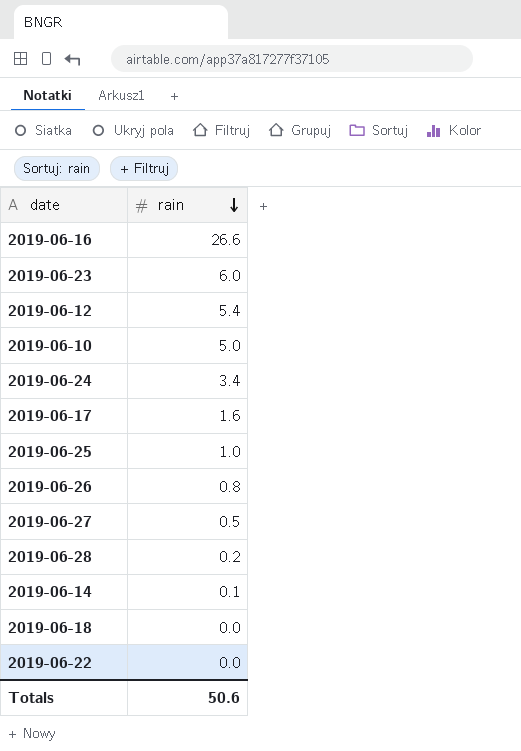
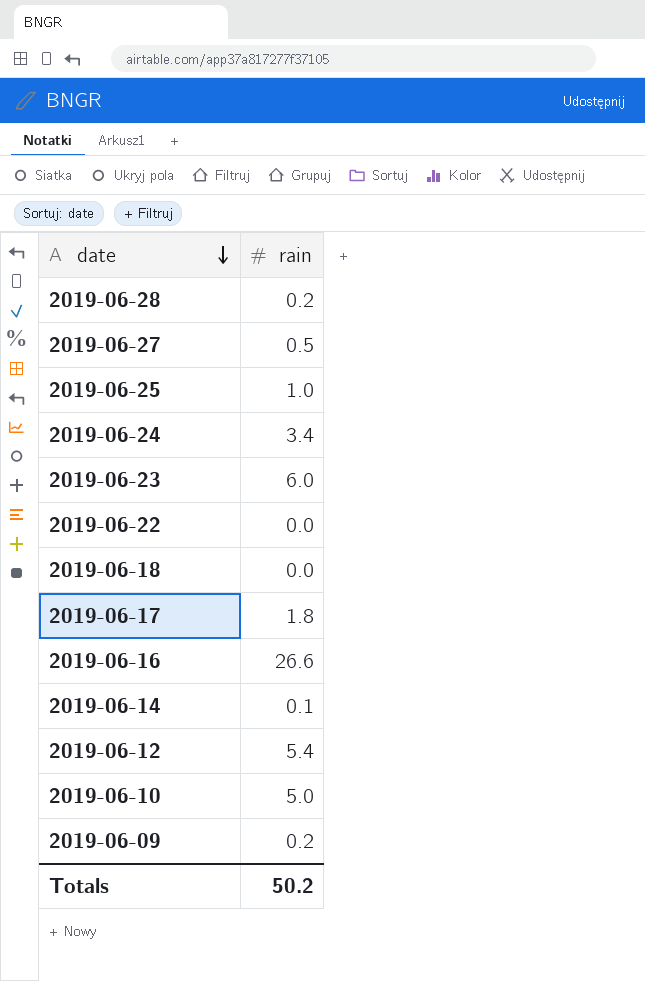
row order: rain descending -> date descending
row 2019-06-26: 0.8 -> none
2019-06-17 | rain: 1.6 -> 1.8
row 2019-06-09: none -> 0.2
Totals | rain: 50.6 -> 50.2

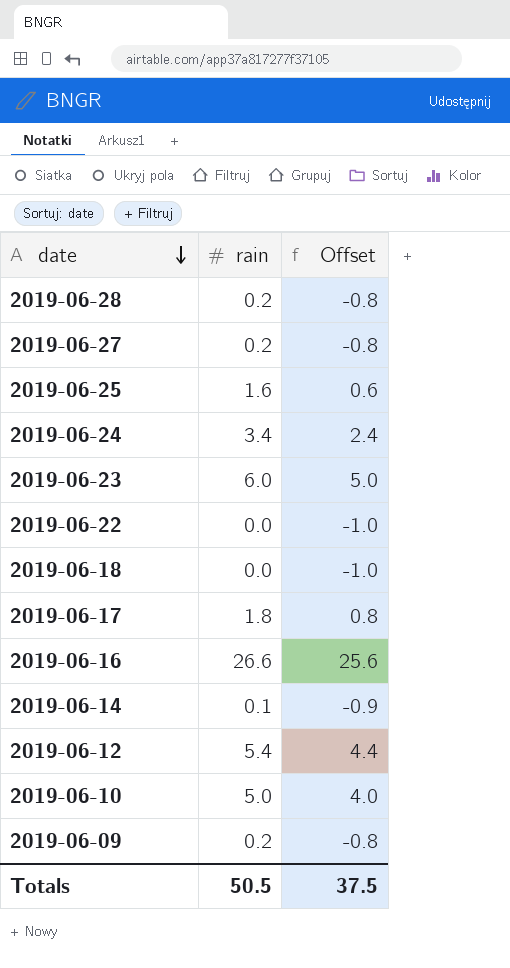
column Offset | formula: none -> [rain] - 1
2019-06-27 | rain: 0.5 -> 0.2
2019-06-25 | rain: 1.0 -> 1.6
Totals | rain: 50.2 -> 50.5

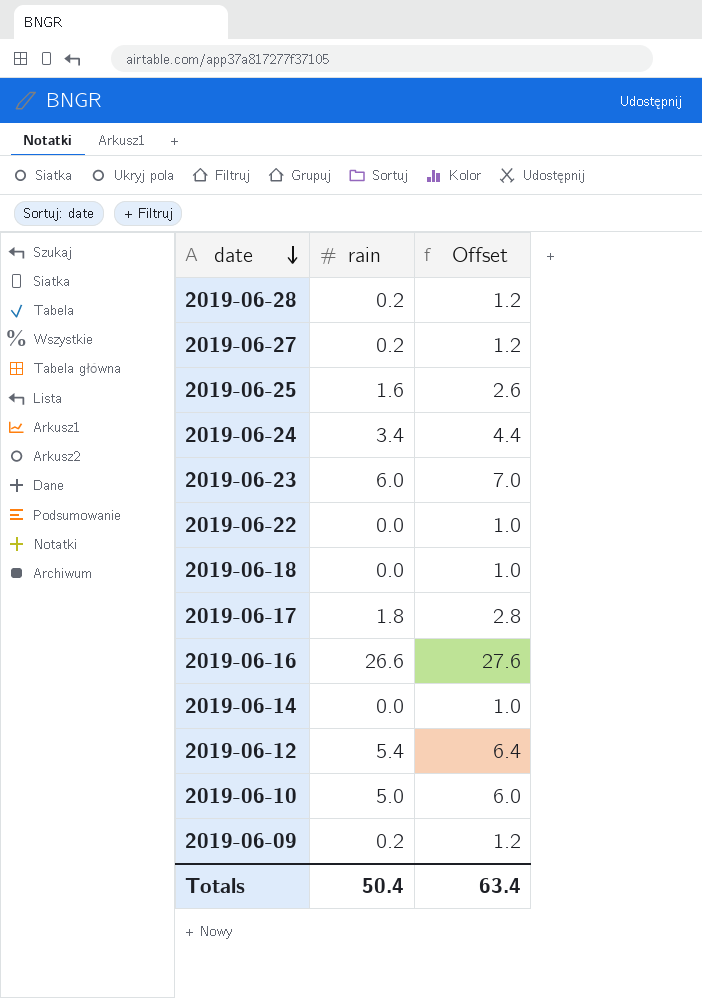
column Offset | formula: [rain] - 1 -> [rain] + 1
2019-06-14 | rain: 0.1 -> 0.0
Totals | rain: 50.5 -> 50.4
Totals | Offset: 37.5 -> 63.4

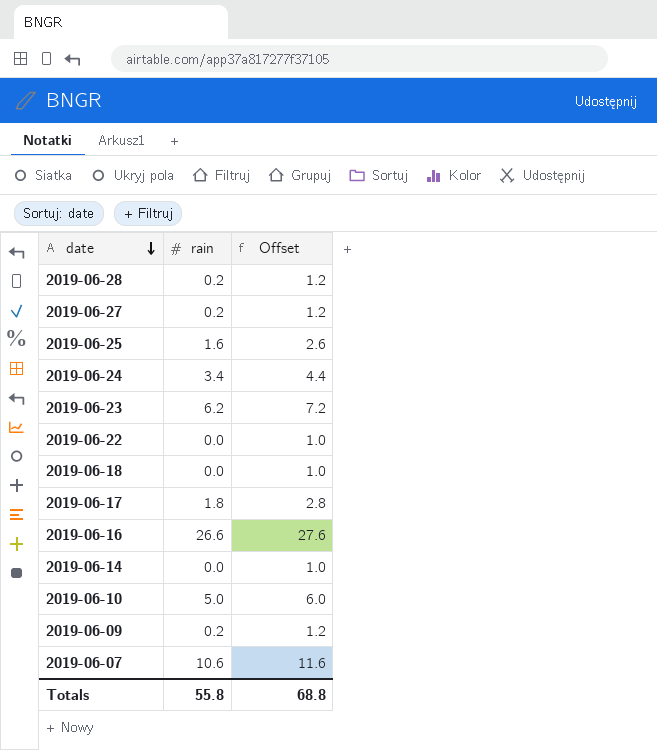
row 2019-06-12: 5.4 | 6.4 -> none
2019-06-23 | rain: 6.0 -> 6.2
2019-06-23 | Offset: 7.0 -> 7.2
row 2019-06-07: none -> 10.6 | 11.6
Totals | rain: 50.4 -> 55.8
Totals | Offset: 63.4 -> 68.8

